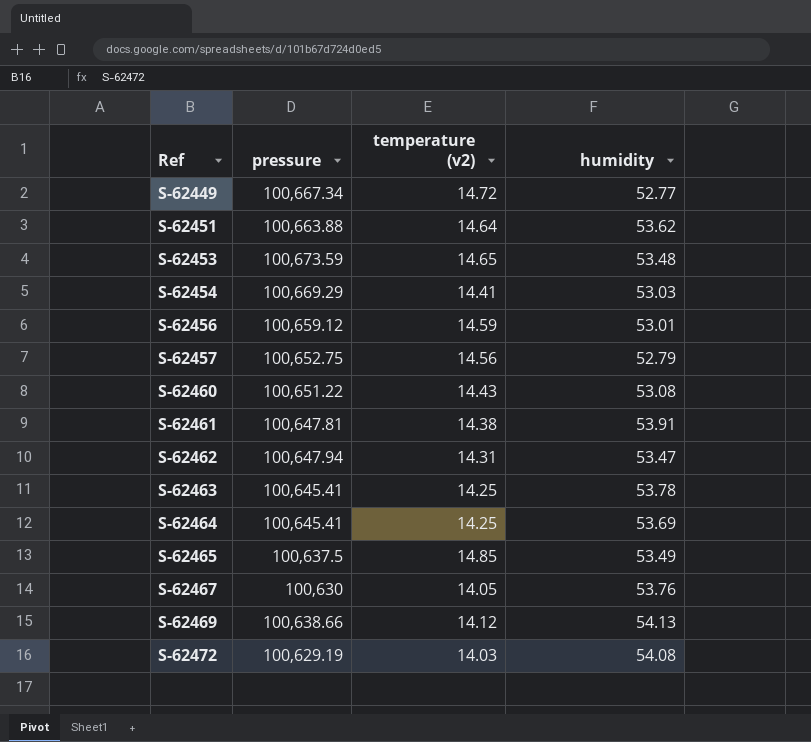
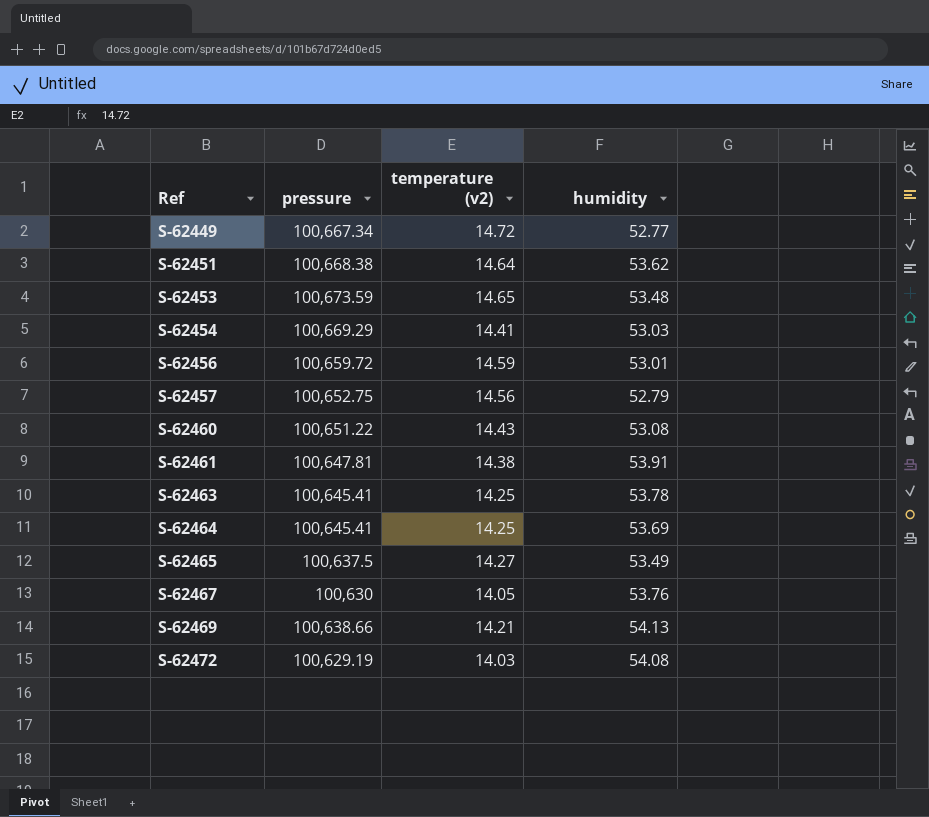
row S-62462: 100,647.94 | 14.31 | 53.47 -> none
S-62451 | pressure: 100,663.88 -> 100,668.38
S-62456 | pressure: 100,659.12 -> 100,659.72
S-62465 | temperature (v2): 14.85 -> 14.27
S-62469 | temperature (v2): 14.12 -> 14.21

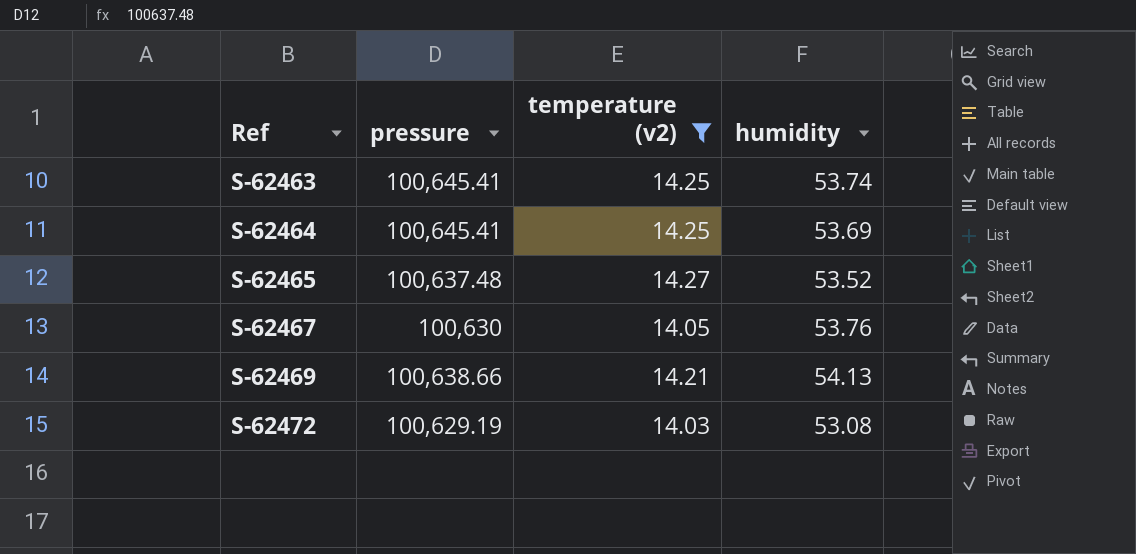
filter: none -> temperature (v2) <= 14.27
S-62463 | humidity: 53.78 -> 53.74
S-62465 | pressure: 100,637.5 -> 100,637.48
S-62465 | humidity: 53.49 -> 53.52
S-62472 | humidity: 54.08 -> 53.08

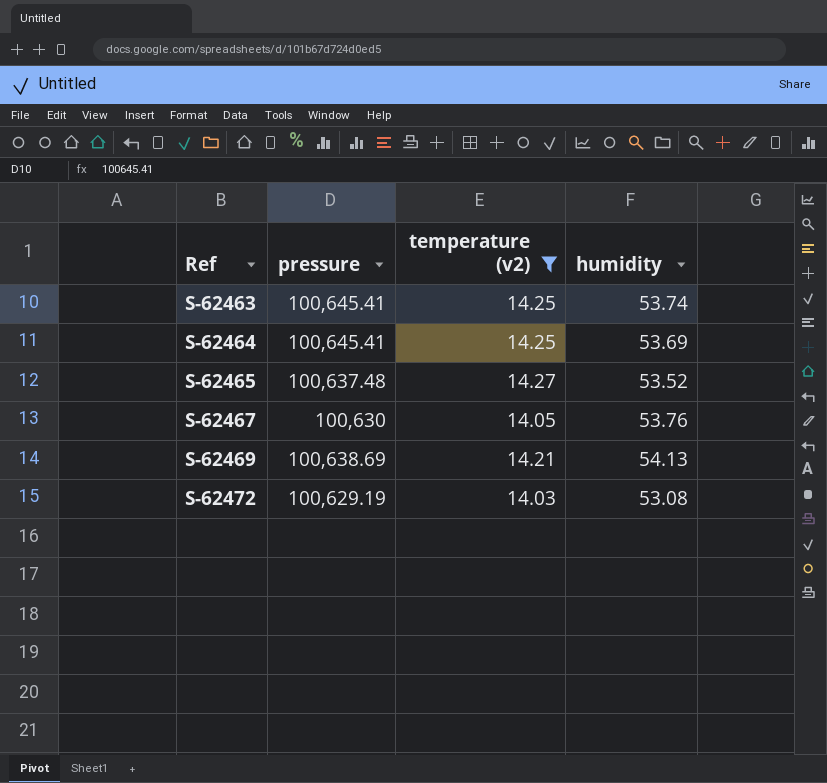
S-62469 | pressure: 100,638.66 -> 100,638.69

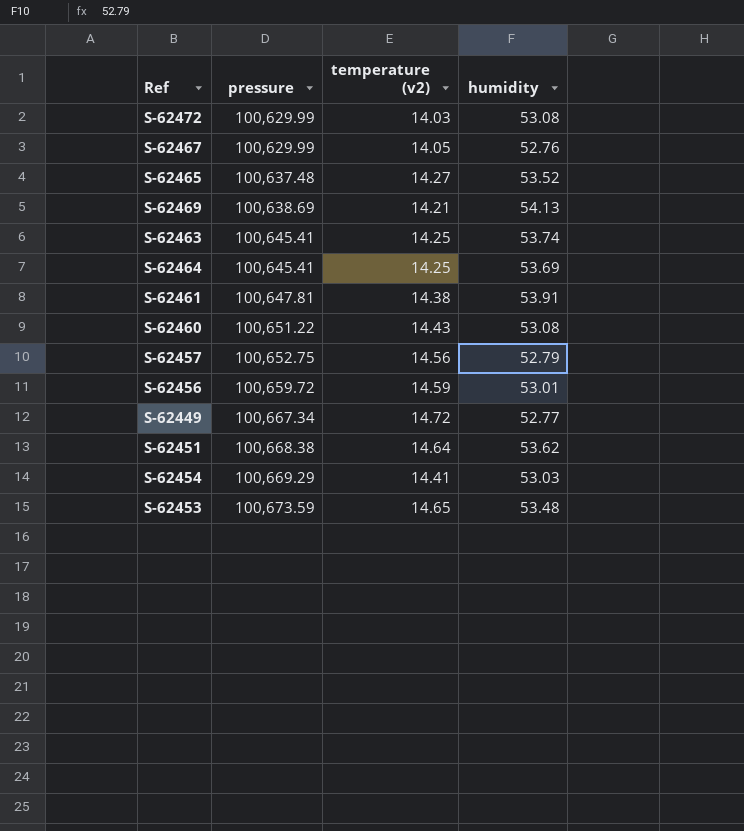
filter: temperature (v2) <= 14.27 -> none
row order: Ref ascending -> pressure ascending
S-62472 | pressure: 100,629.19 -> 100,629.99
S-62467 | pressure: 100,630 -> 100,629.99
S-62467 | humidity: 53.76 -> 52.76

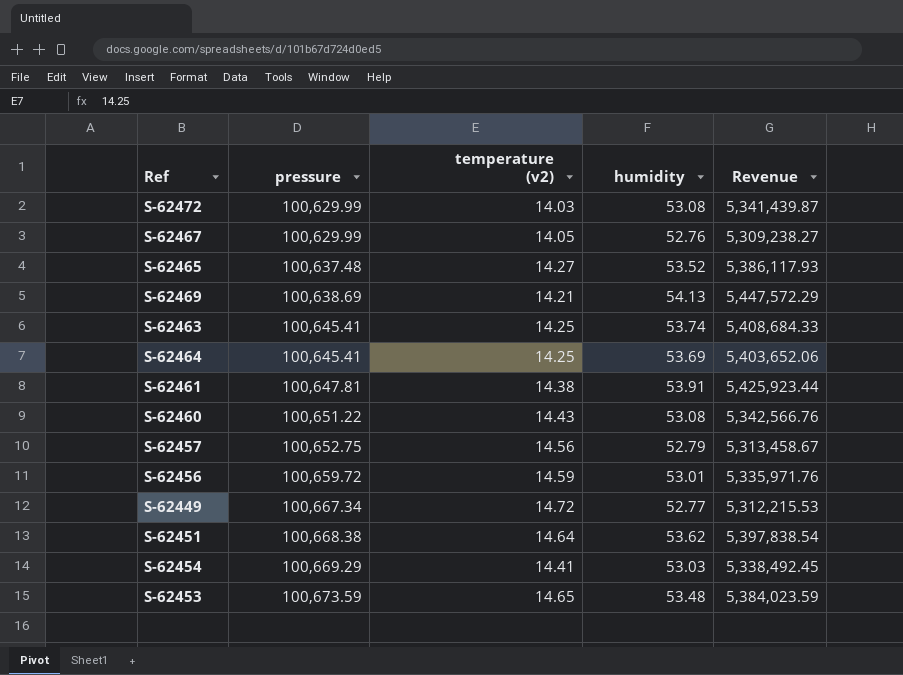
column Revenue | formula: none -> [pressure] * [humidity]

